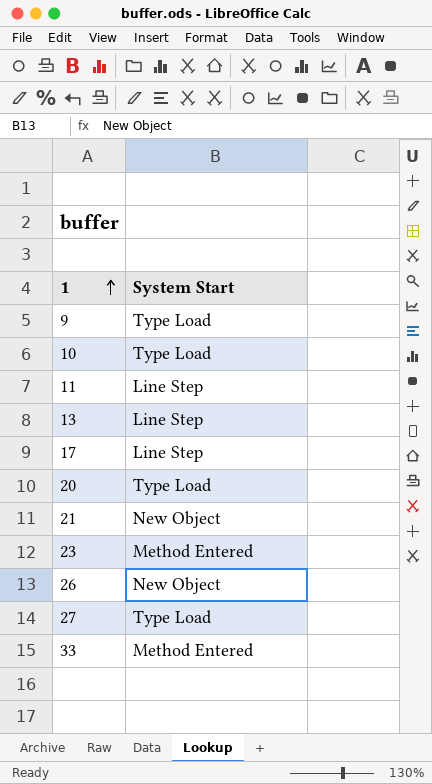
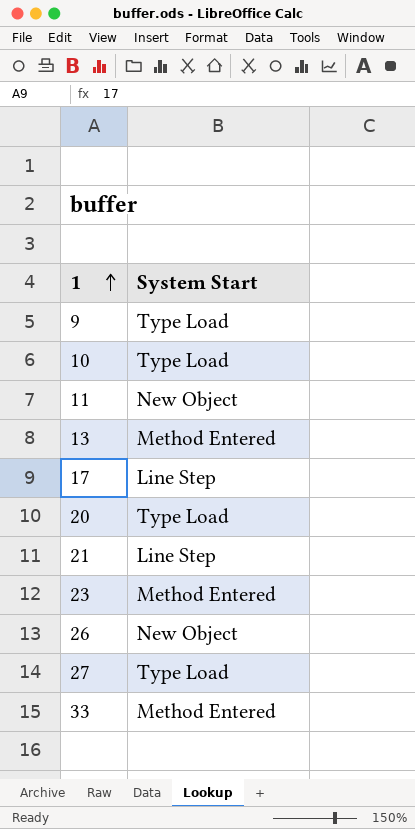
11 | System Start: Line Step -> New Object
13 | System Start: Line Step -> Method Entered
21 | System Start: New Object -> Line Step

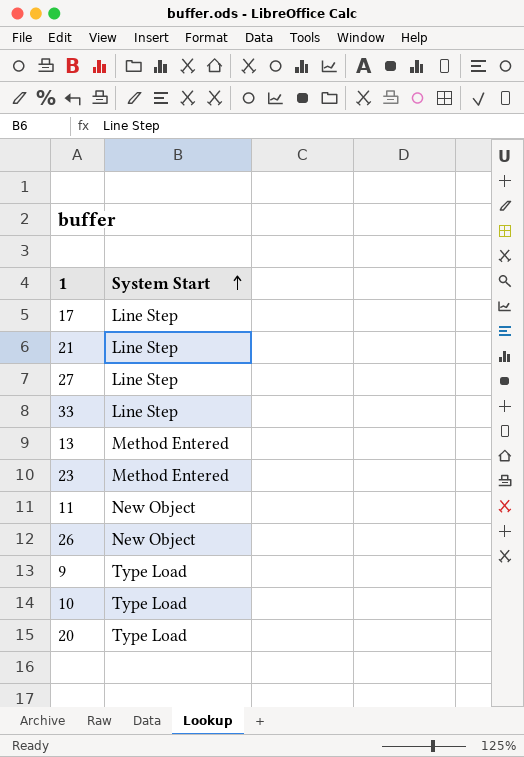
row order: 1 ascending -> System Start ascending
27 | System Start: Type Load -> Line Step
33 | System Start: Method Entered -> Line Step

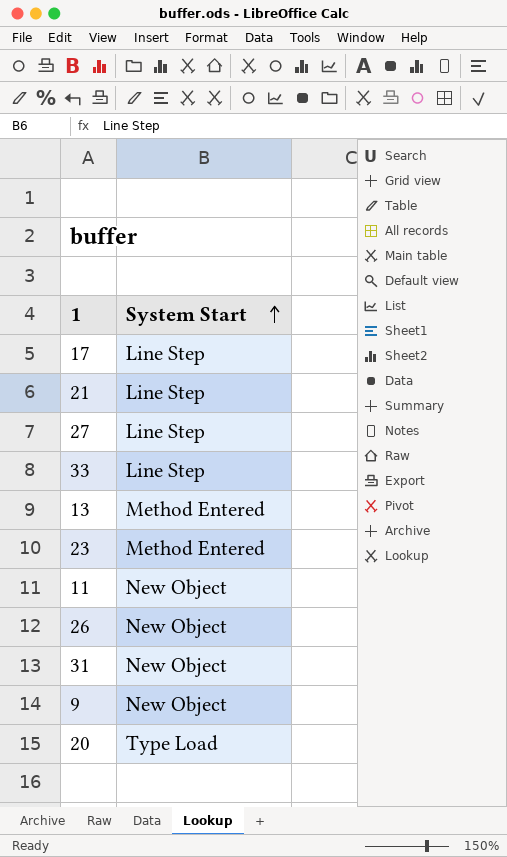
row 10: Type Load -> none
row 31: none -> New Object
9 | System Start: Type Load -> New Object

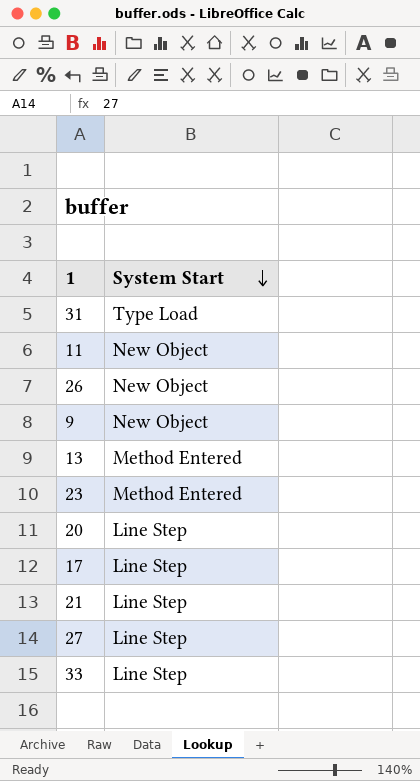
row order: System Start ascending -> System Start descending
31 | System Start: New Object -> Type Load
20 | System Start: Type Load -> Line Step

